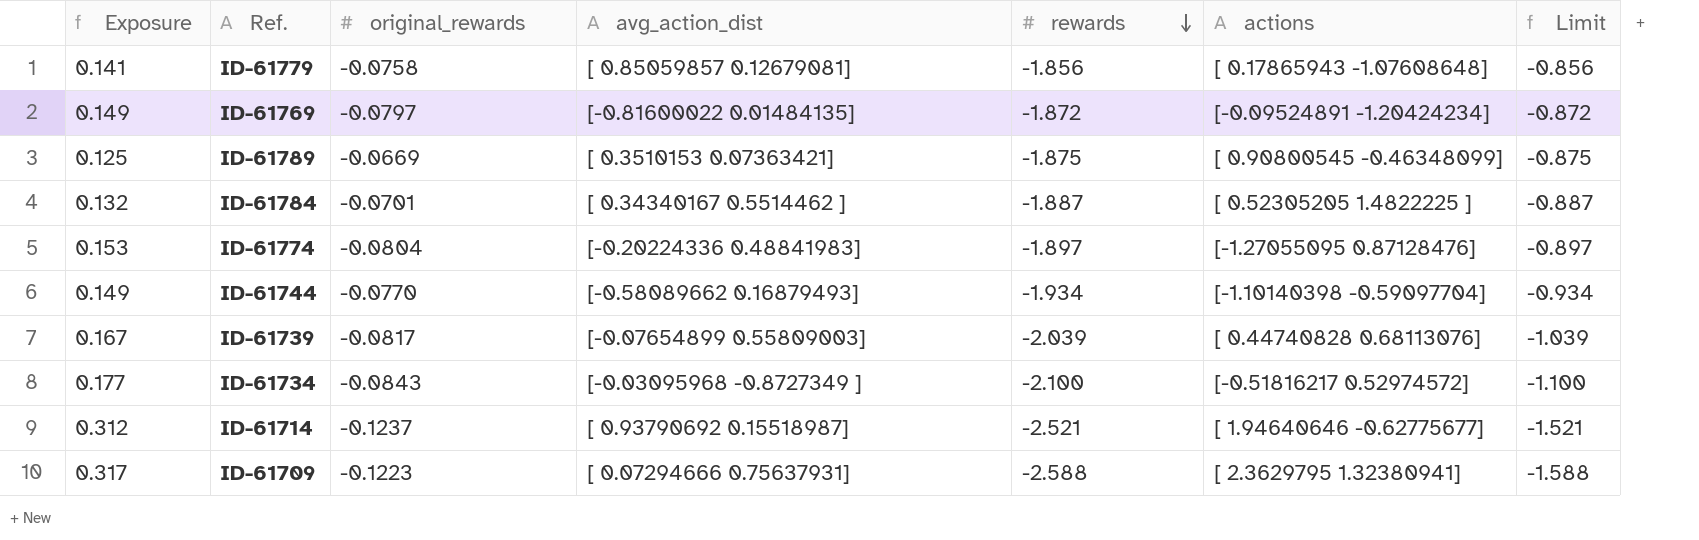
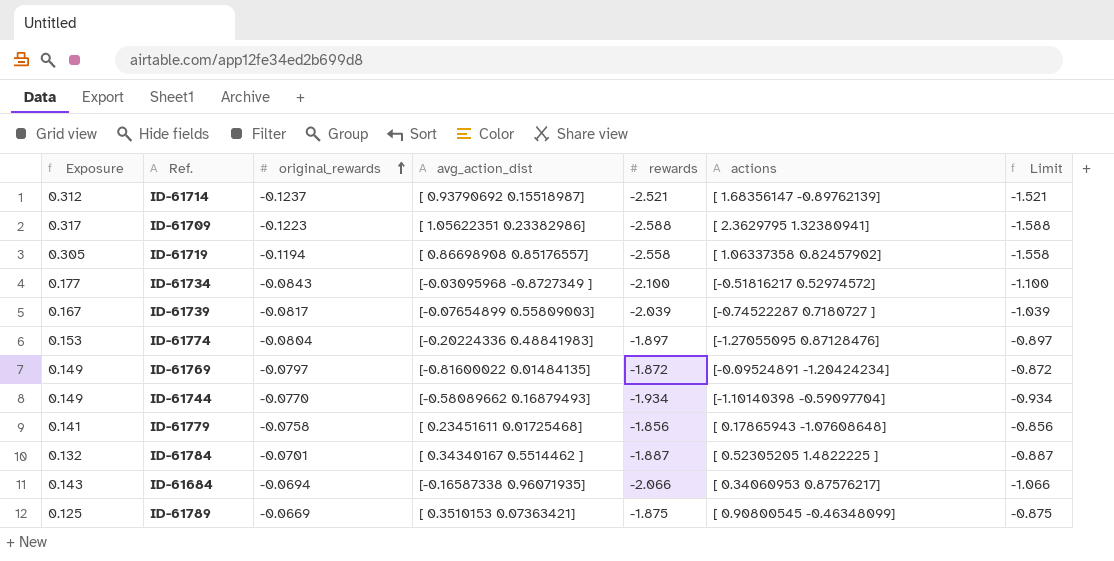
row order: rewards descending -> original_rewards ascending
ID-61714 | actions: [ 1.94640646 -0.62775677] -> [ 1.68356147 -0.89762139]
ID-61709 | avg_action_dist: [ 0.07294666 0.75637931] -> [ 1.05622351 0.23382986]
row ID-61719: none -> 0.305 | -0.1194 | [ 0.86698908 0.85176557] | -2.558 | [ 1.06337358 0.82457902] | -1.558
ID-61739 | actions: [ 0.44740828 0.68113076] -> [-0.74522287 0.7180727 ]
ID-61779 | avg_action_dist: [ 0.85059857 0.12679081] -> [ 0.23451611 0.01725468]
row ID-61684: none -> 0.143 | -0.0694 | [-0.16587338 0.96071935] | -2.066 | [ 0.34060953 0.87576217] | -1.066

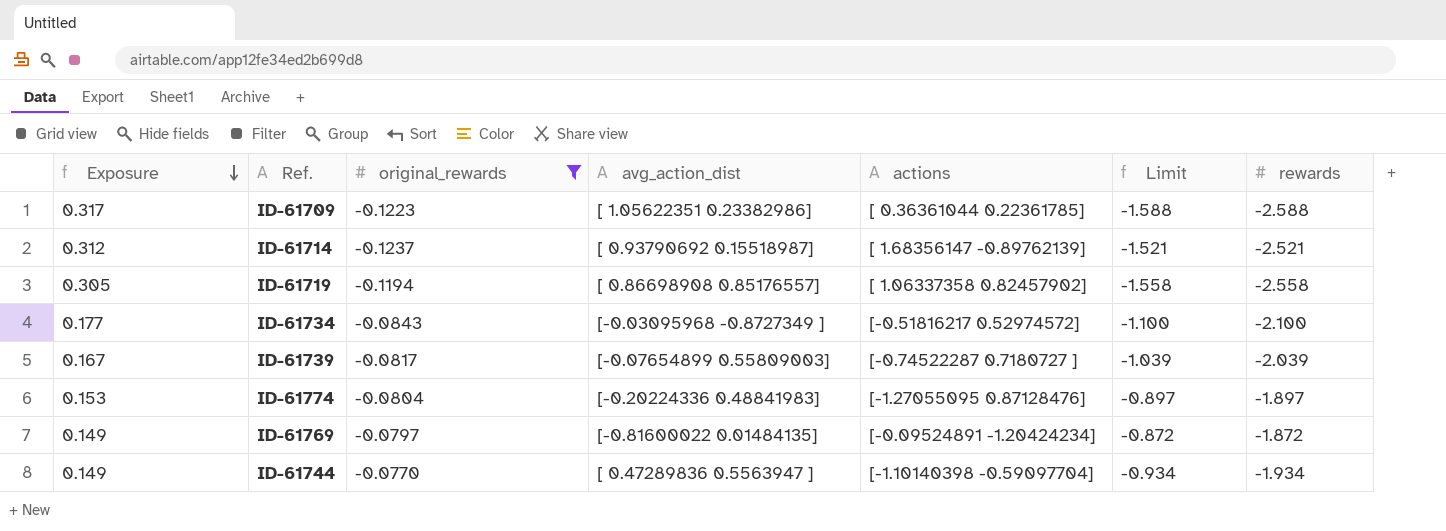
filter: none -> original_rewards <= -0.0770
row order: original_rewards ascending -> Exposure descending
column rewards | position: 5 -> 7
ID-61709 | actions: [ 2.3629795 1.32380941] -> [ 0.36361044 0.22361785]
ID-61744 | avg_action_dist: [-0.58089662 0.16879493] -> [ 0.47289836 0.5563947 ]

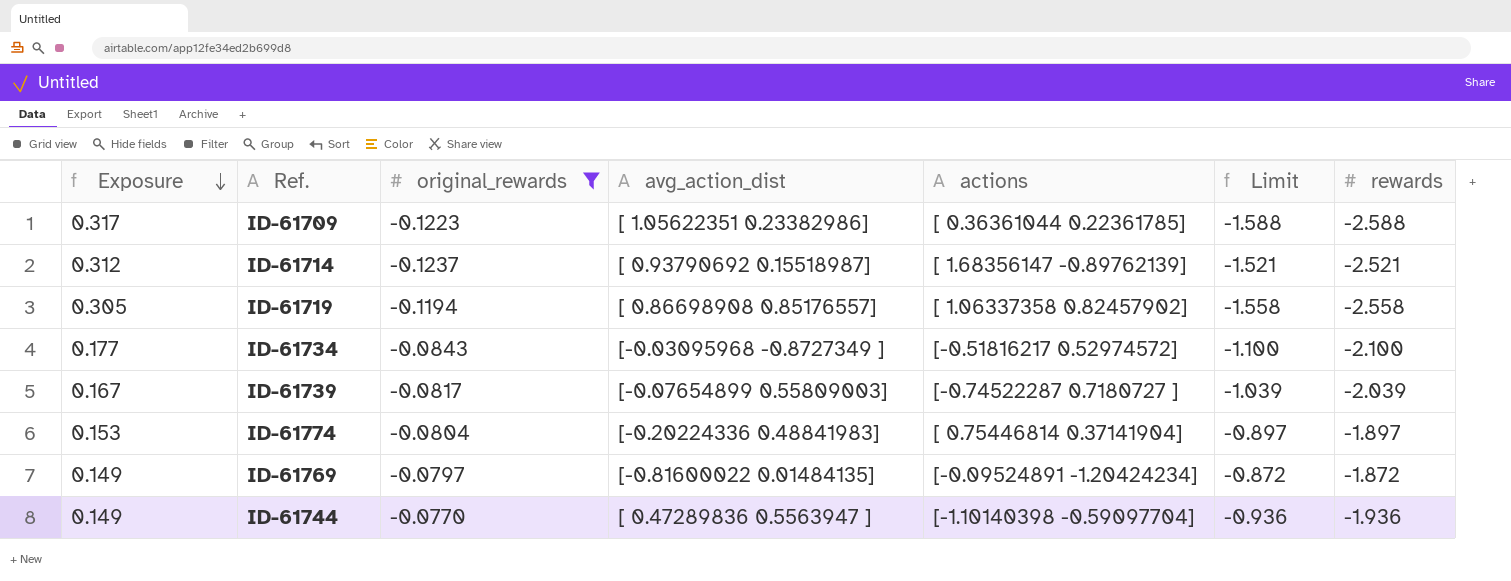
ID-61774 | actions: [-1.27055095 0.87128476] -> [ 0.75446814 0.37141904]
ID-61744 | Limit: -0.934 -> -0.936
ID-61744 | rewards: -1.934 -> -1.936

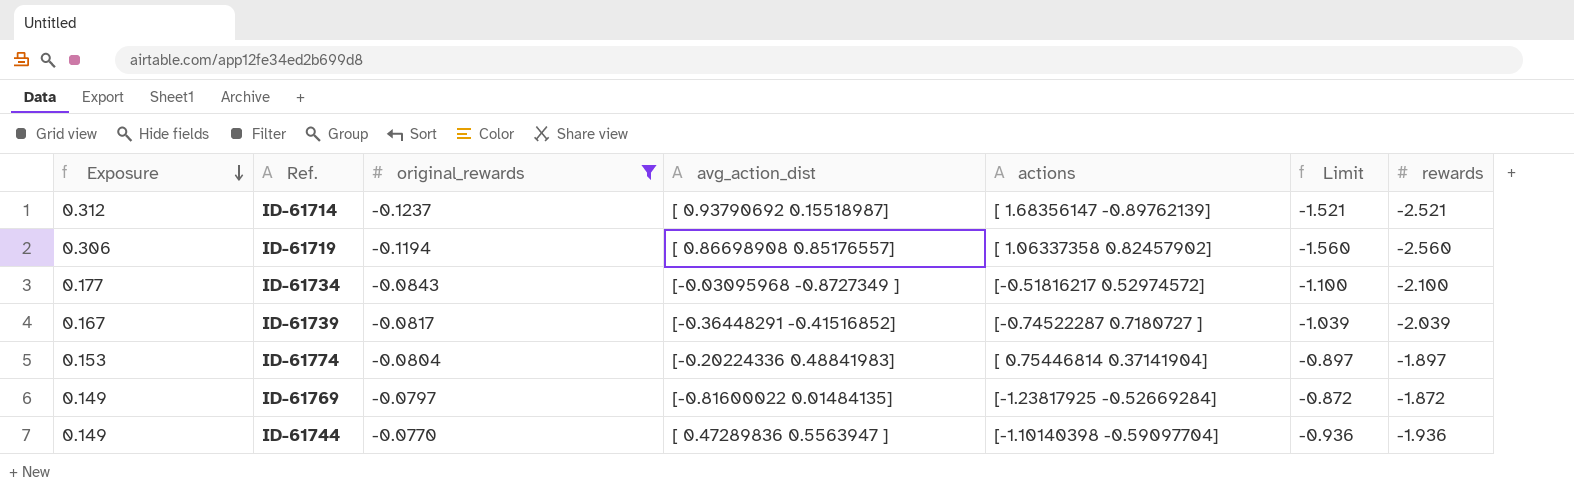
row ID-61709: 0.317 | -0.1223 | [ 1.05622351 0.23382986] | [ 0.36361044 0.22361785] | -1.588 | -2.588 -> none
ID-61719 | Exposure: 0.305 -> 0.306
ID-61719 | Limit: -1.558 -> -1.560
ID-61719 | rewards: -2.558 -> -2.560
ID-61739 | avg_action_dist: [-0.07654899 0.55809003] -> [-0.36448291 -0.41516852]
ID-61769 | actions: [-0.09524891 -1.20424234] -> [-1.23817925 -0.52669284]

